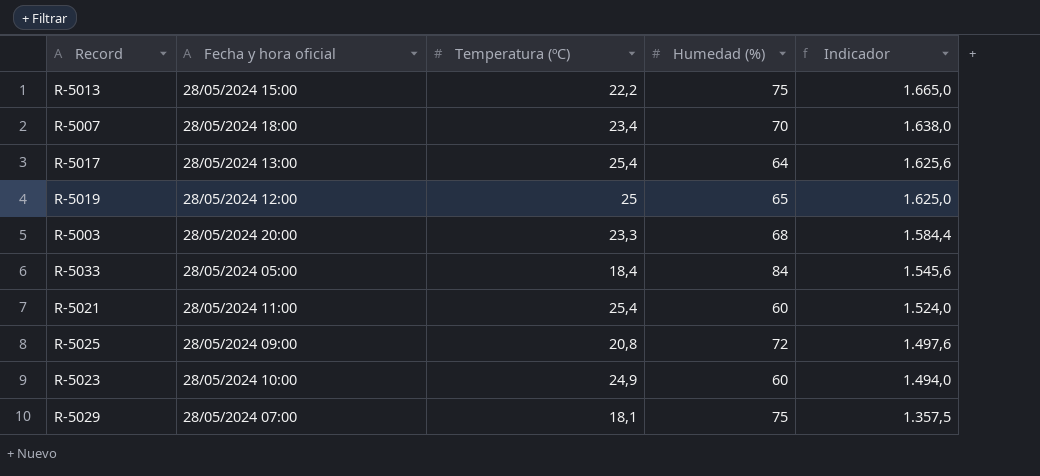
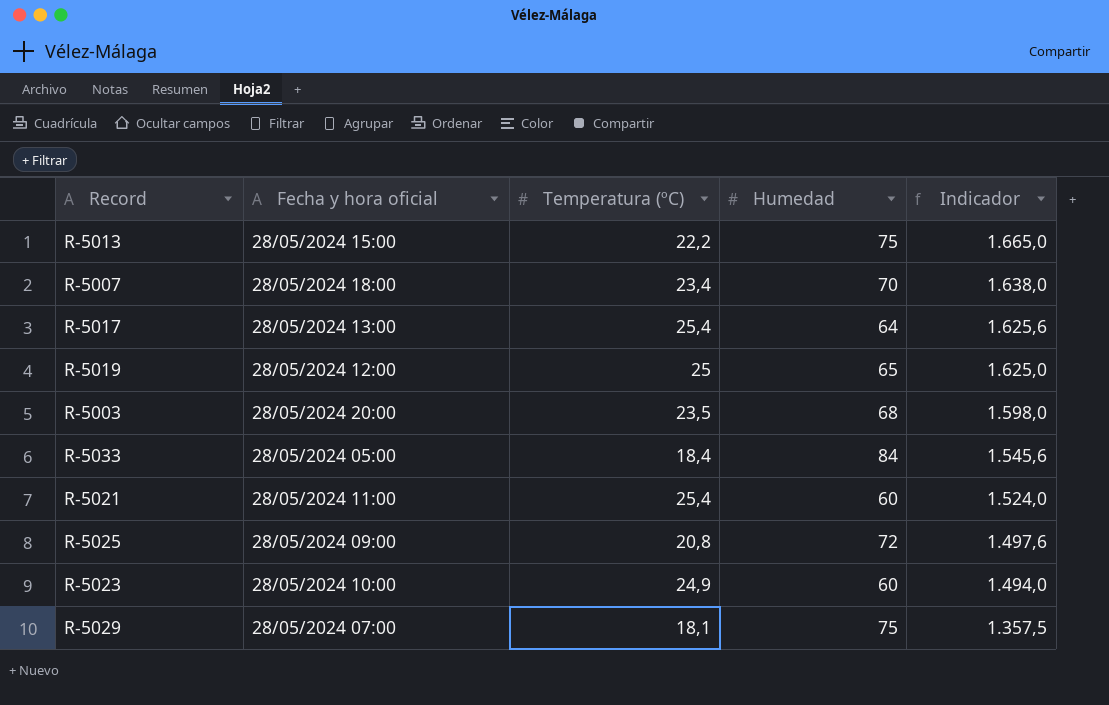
column name: Humedad (%) -> Humedad
R-5003 | Temperatura (ºC): 23,3 -> 23,5
R-5003 | Indicador: 1.584,4 -> 1.598,0

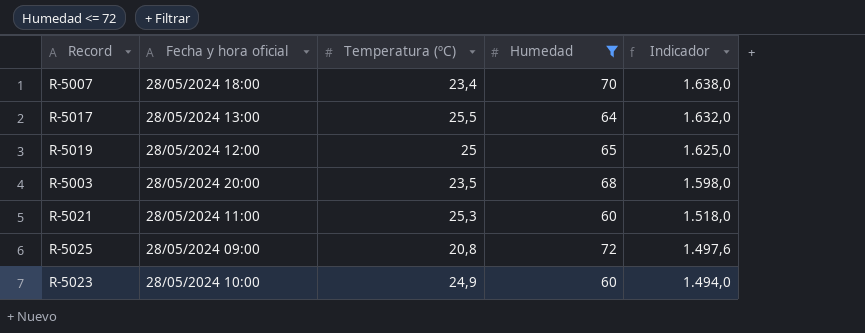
filter: none -> Humedad <= 72
R-5017 | Temperatura (ºC): 25,4 -> 25,5
R-5017 | Indicador: 1.625,6 -> 1.632,0
R-5021 | Temperatura (ºC): 25,4 -> 25,3
R-5021 | Indicador: 1.524,0 -> 1.518,0

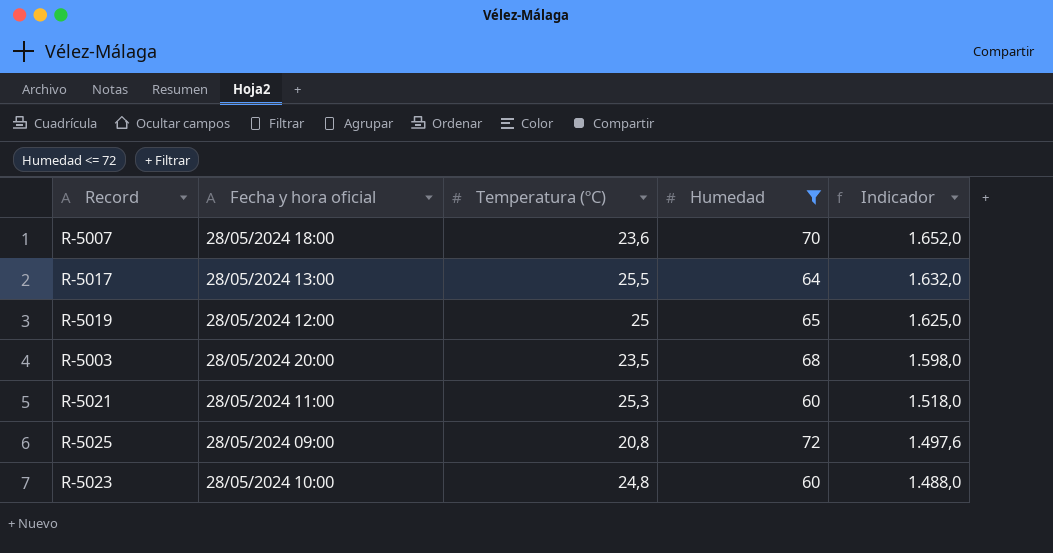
R-5007 | Temperatura (ºC): 23,4 -> 23,6
R-5007 | Indicador: 1.638,0 -> 1.652,0
R-5023 | Temperatura (ºC): 24,9 -> 24,8
R-5023 | Indicador: 1.494,0 -> 1.488,0

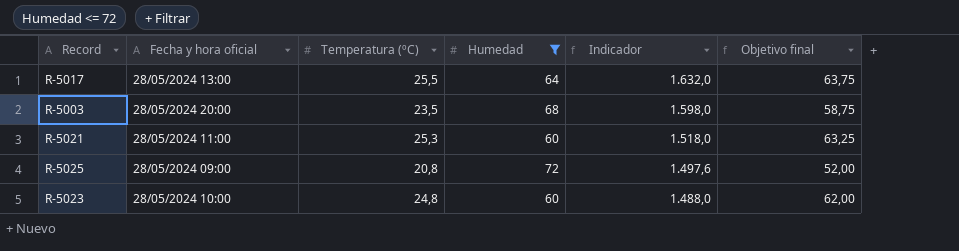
column Objetivo final | formula: none -> [Temperatura (ºC)] * 2,5
row R-5007: 28/05/2024 18:00 | 23,6 | 70 | 1.652,0 -> none
row R-5019: 28/05/2024 12:00 | 25 | 65 | 1.625,0 -> none

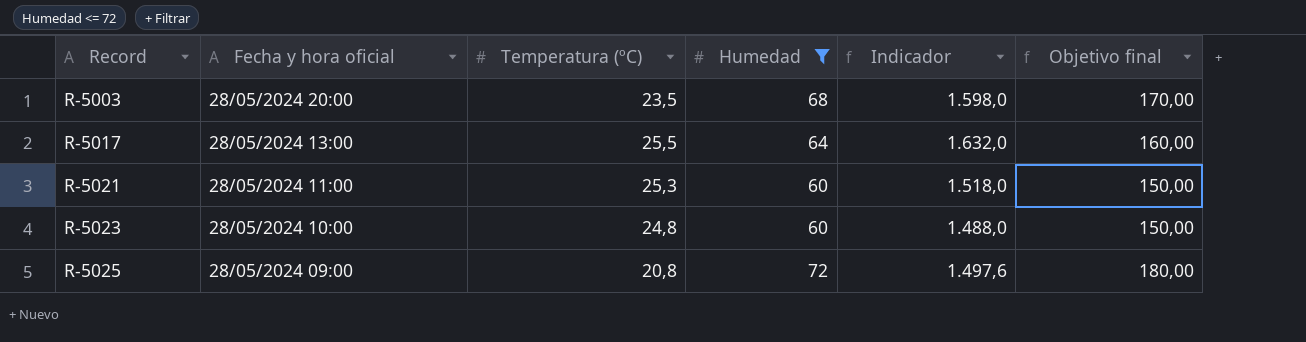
row order: Indicador descending -> Record ascending
column Objetivo final | formula: [Temperatura (ºC)] * 2,5 -> [Humedad] * 2,5

